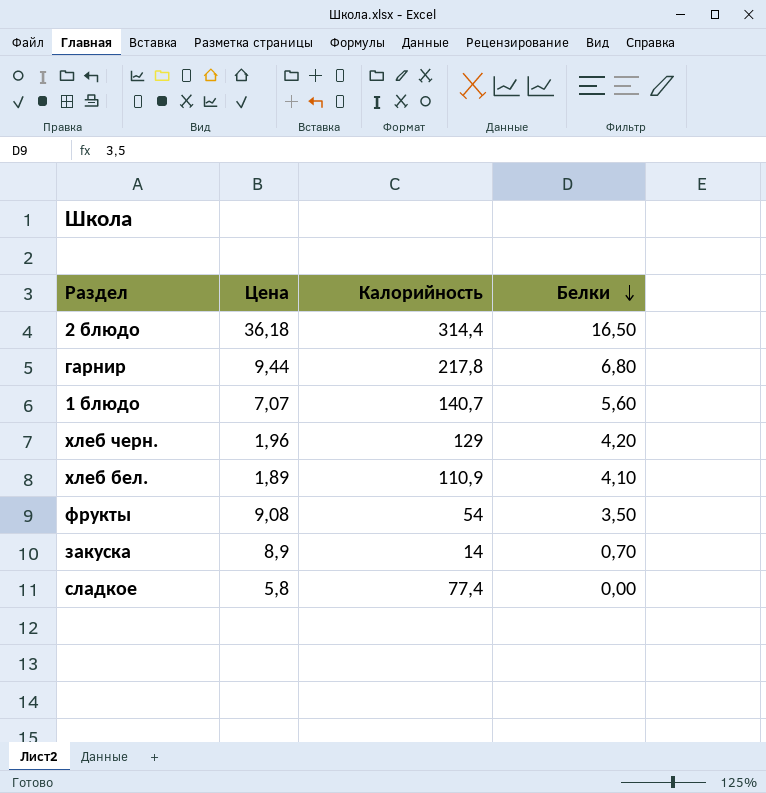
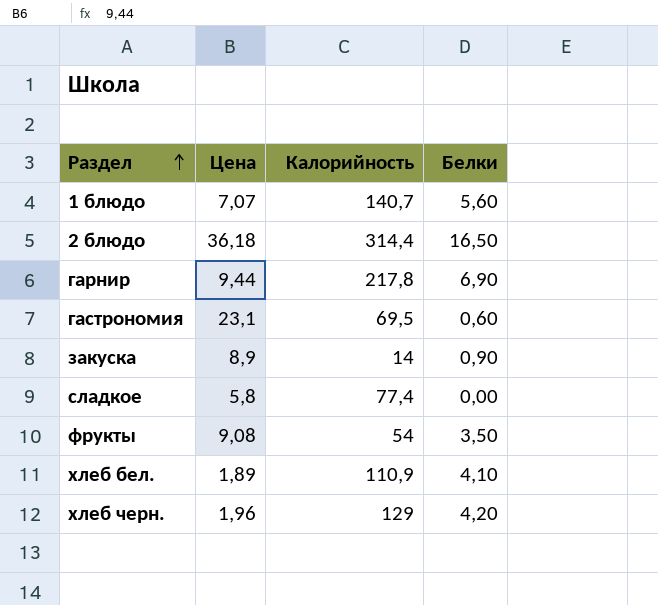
row order: Белки descending -> Раздел ascending
гарнир | Белки: 6,80 -> 6,90
row гастрономия: none -> 23,1 | 69,5 | 0,60
закуска | Белки: 0,70 -> 0,90

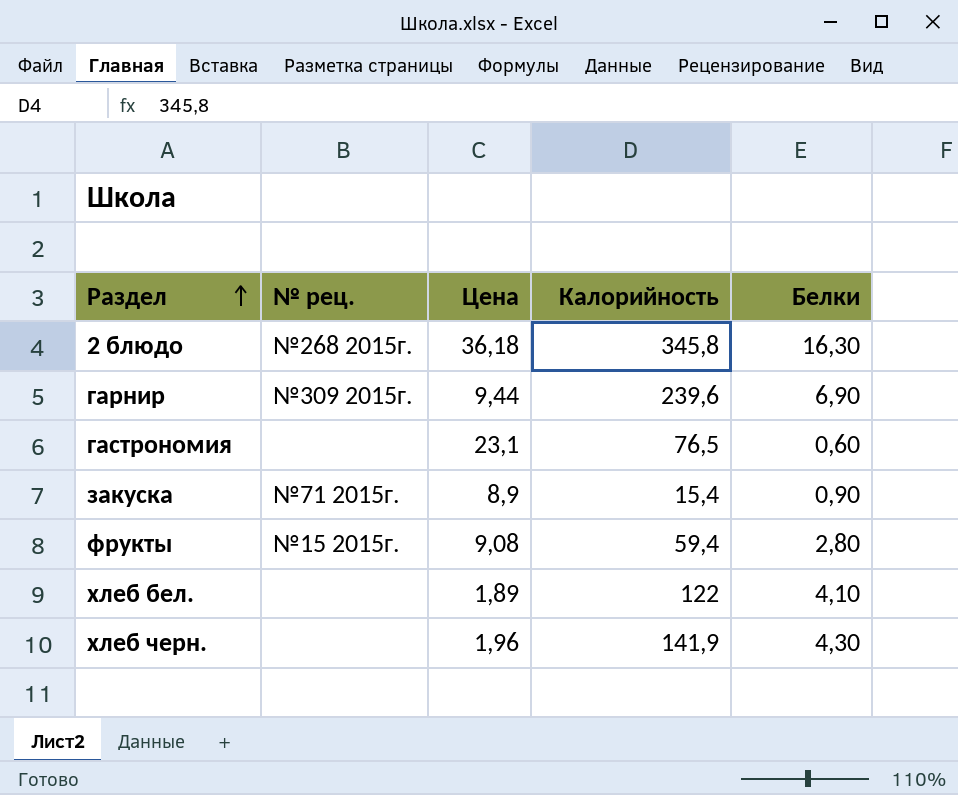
column № рец. | position: none -> 2
row 1 блюдо: 7,07 | 140,7 | 5,60 -> none
row сладкое: 5,8 | 77,4 | 0,00 -> none
2 блюдо | Калорийность: 314,4 -> 345,8
2 блюдо | Белки: 16,50 -> 16,30
гарнир | Калорийность: 217,8 -> 239,6
гастрономия | Калорийность: 69,5 -> 76,5
закуска | Калорийность: 14 -> 15,4
фрукты | Калорийность: 54 -> 59,4
фрукты | Белки: 3,50 -> 2,80
хлеб бел. | Калорийность: 110,9 -> 122
хлеб черн. | Калорийность: 129 -> 141,9
хлеб черн. | Белки: 4,20 -> 4,30

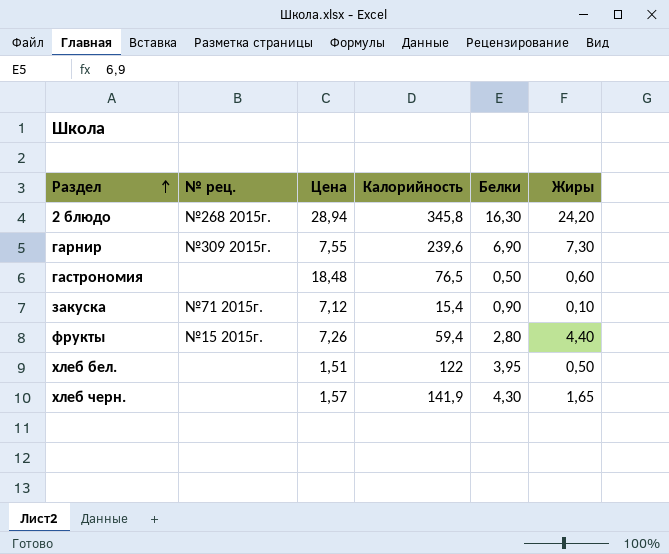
column Жиры | position: none -> 6
2 блюдо | Цена: 36,18 -> 28,94
гарнир | Цена: 9,44 -> 7,55
гастрономия | Цена: 23,1 -> 18,48
гастрономия | Белки: 0,60 -> 0,50
закуска | Цена: 8,9 -> 7,12
фрукты | Цена: 9,08 -> 7,26
хлеб бел. | Цена: 1,89 -> 1,51
хлеб бел. | Белки: 4,10 -> 3,95
хлеб черн. | Цена: 1,96 -> 1,57

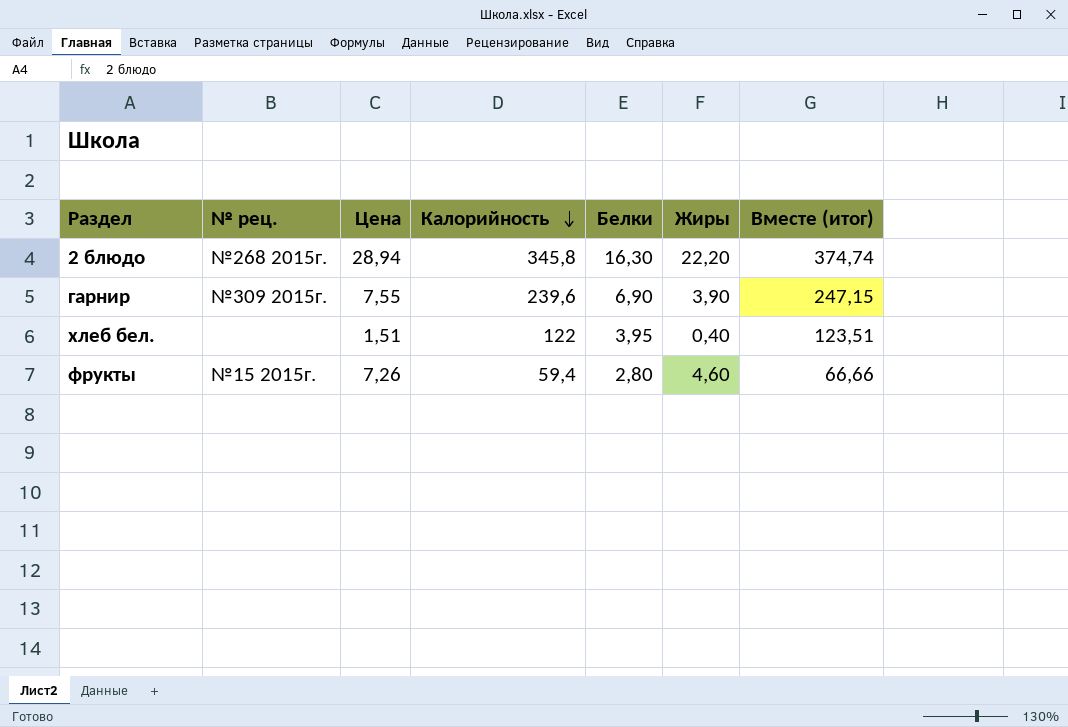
row order: Раздел ascending -> Калорийность descending
column Вместе (итог) | formula: none -> [Цена] + [Калорийность]
row гастрономия: none | 18,48 | 76,5 | 0,50 | 0,60 -> none
row закуска: №71 2015г. | 7,12 | 15,4 | 0,90 | 0,10 -> none
row хлеб черн.: none | 1,57 | 141,9 | 4,30 | 1,65 -> none
2 блюдо | Жиры: 24,20 -> 22,20
гарнир | Жиры: 7,30 -> 3,90
хлеб бел. | Жиры: 0,50 -> 0,40
фрукты | Жиры: 4,40 -> 4,60

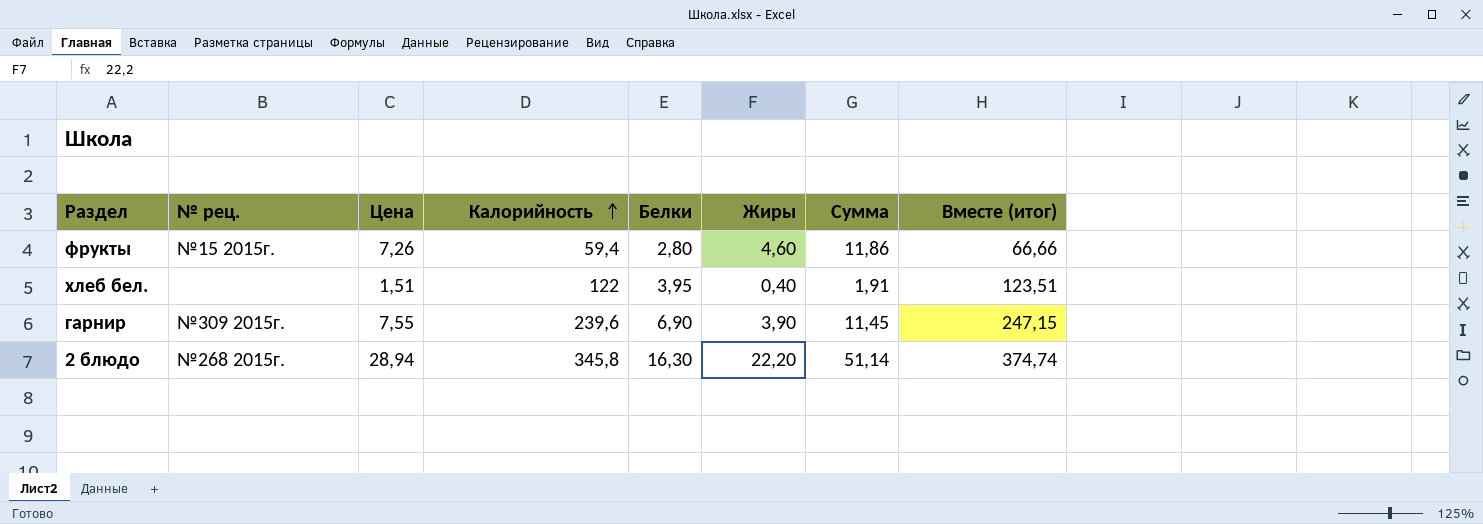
row order: Калорийность descending -> Калорийность ascending
column Сумма | formula: none -> [Цена] + [Жиры]

